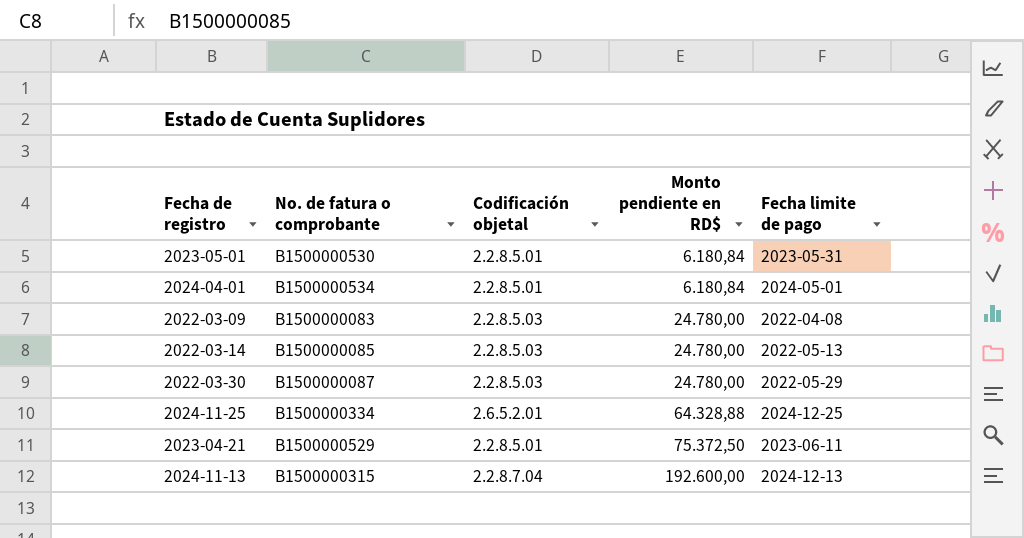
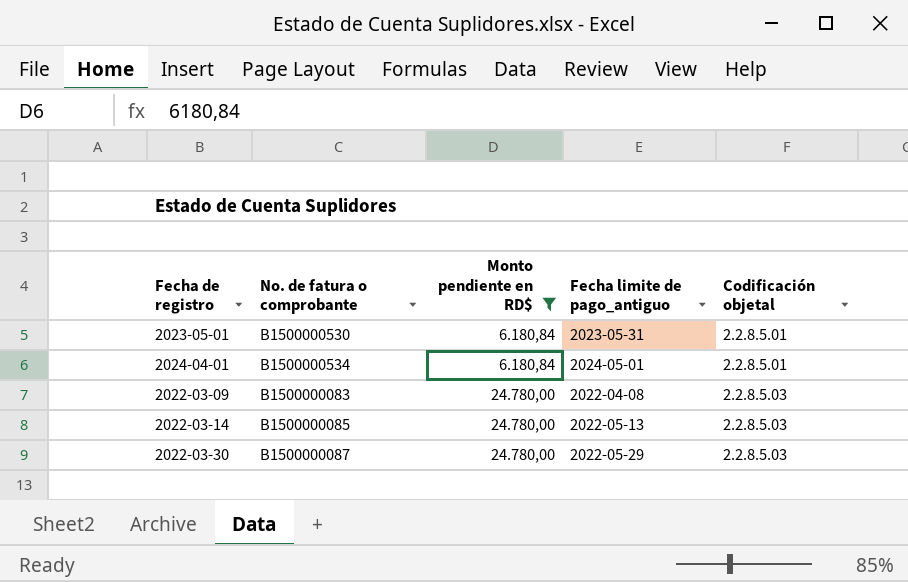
filter: none -> Monto pendiente en RD$ <= 24.780,00
column name: Fecha limite de pago -> Fecha limite de pago_antiguo
column Codificación objetal | position: 3 -> 5

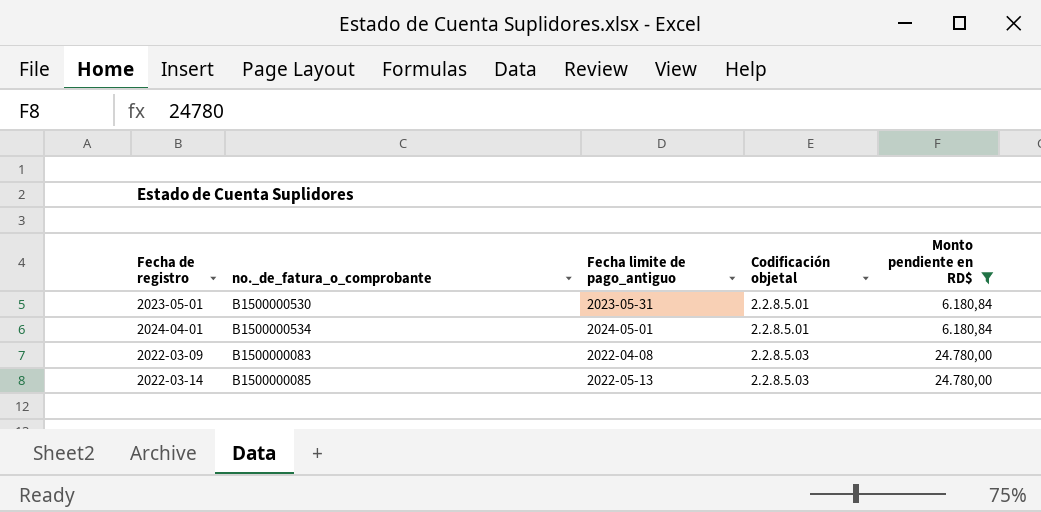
column name: No. de fatura o comprobante -> no._de_fatura_o_comprobante
column Monto pendiente en RD$ | position: 3 -> 5
row 2022-03-30: B1500000087 | 24.780,00 | 2022-05-29 | 2.2.8.5.03 -> none

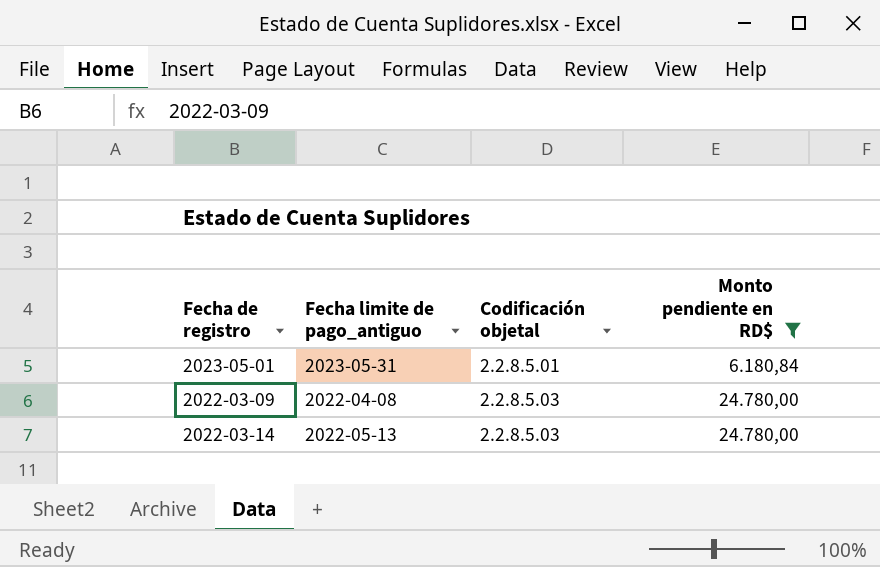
column no._de_fatura_o_comprobante | position: 2 -> none
row 2024-04-01: B1500000534 | 2024-05-01 | 2.2.8.5.01 | 6.180,84 -> none

